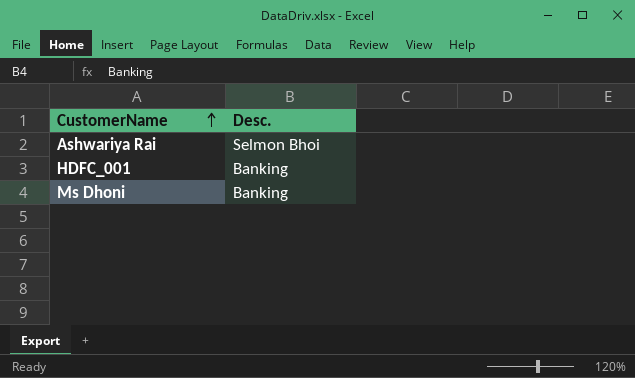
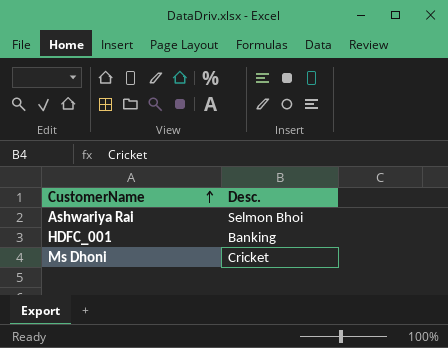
Ms Dhoni | Desc.: Banking -> Cricket

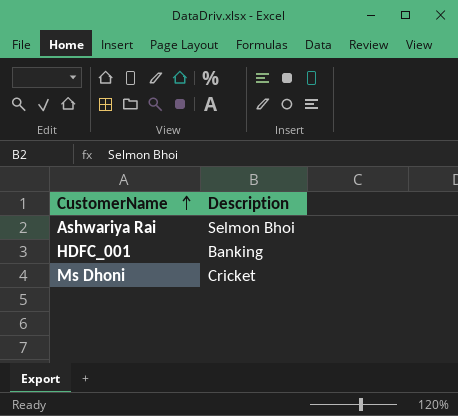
column name: Desc. -> Description

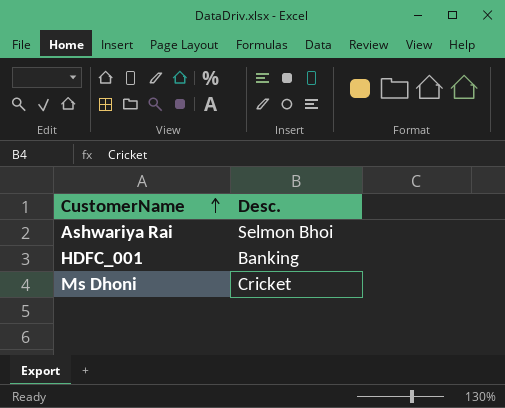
column name: Description -> Desc.

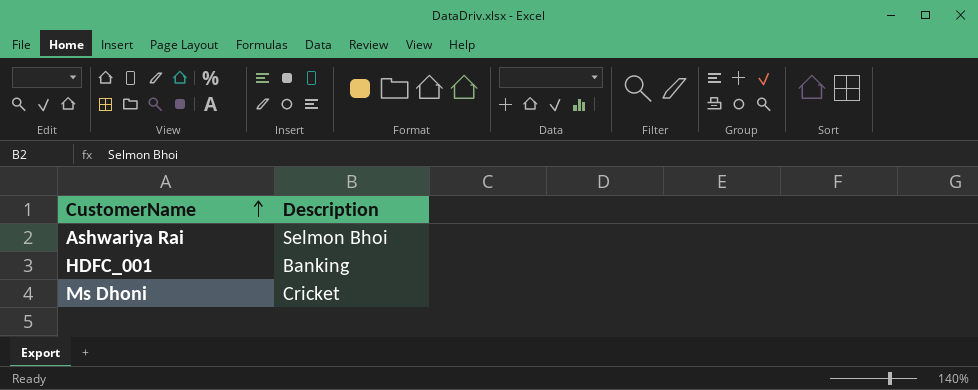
column name: Desc. -> Description

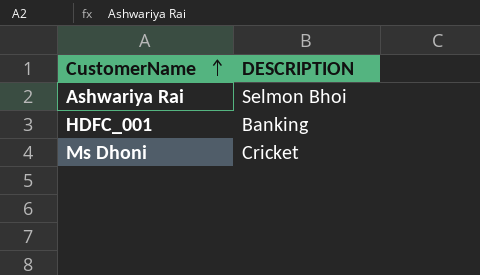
column name: Description -> DESCRIPTION

